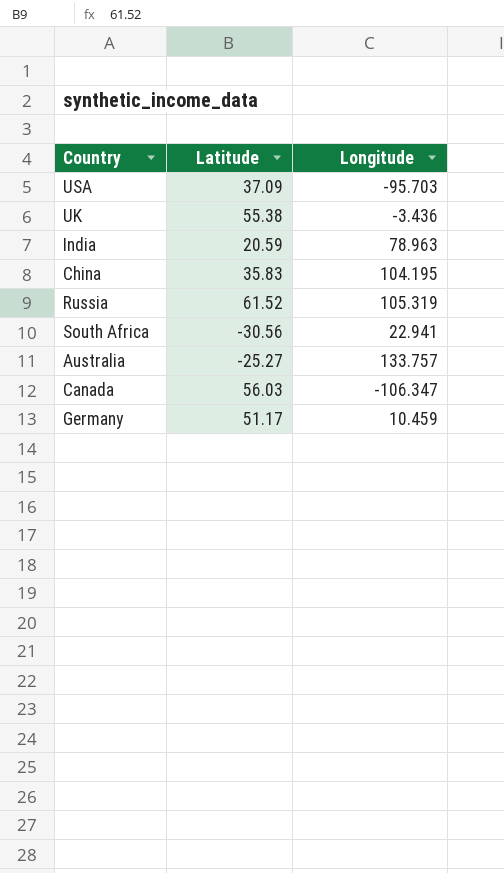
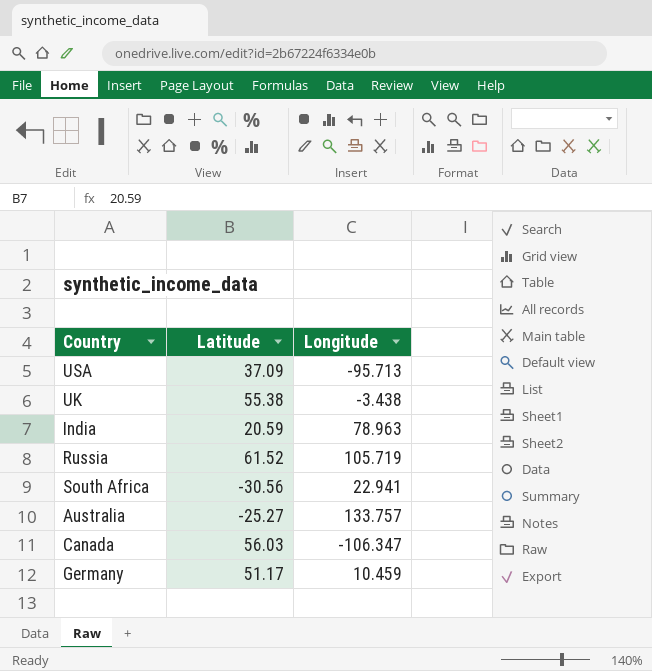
row China: 35.83 | 104.195 -> none
USA | Longitude: -95.703 -> -95.713
UK | Longitude: -3.436 -> -3.438
Russia | Longitude: 105.319 -> 105.719

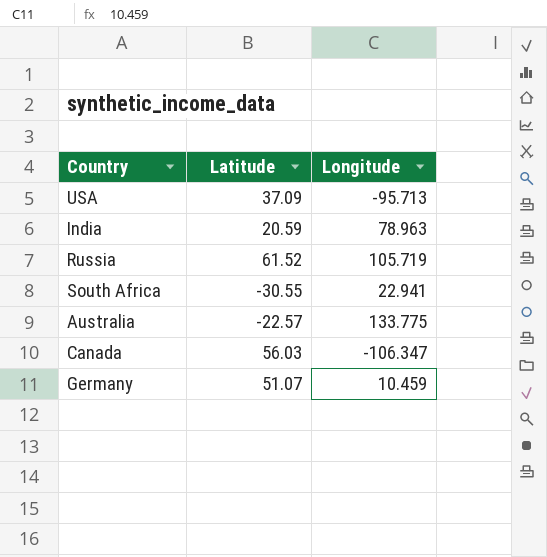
row UK: 55.38 | -3.438 -> none
South Africa | Latitude: -30.56 -> -30.55
Australia | Latitude: -25.27 -> -22.57
Australia | Longitude: 133.757 -> 133.775
Germany | Latitude: 51.17 -> 51.07

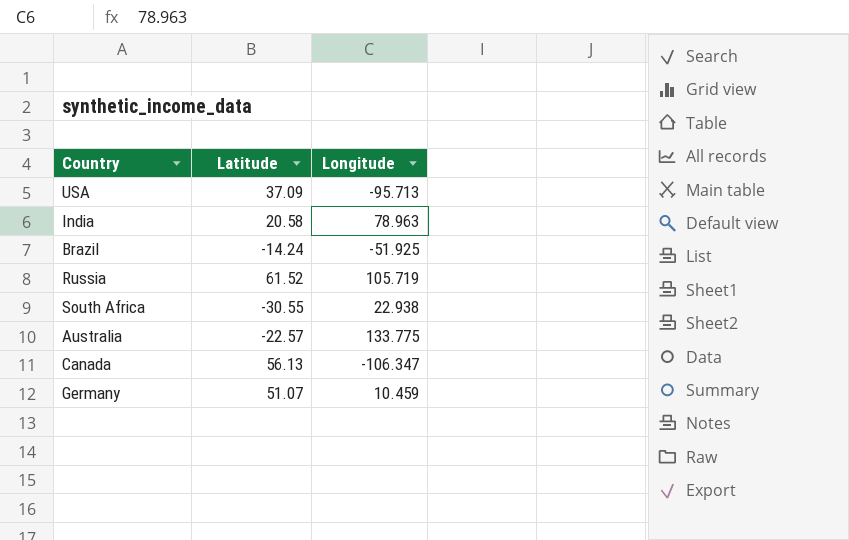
India | Latitude: 20.59 -> 20.58
row Brazil: none -> -14.24 | -51.925
South Africa | Longitude: 22.941 -> 22.938
Canada | Latitude: 56.03 -> 56.13

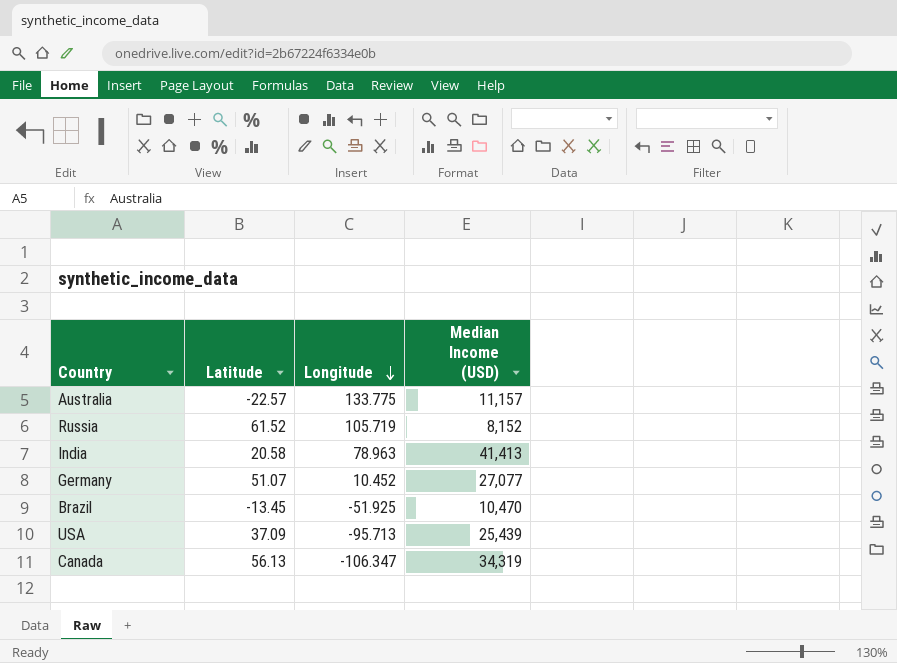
row order: none -> Longitude descending
column Median Income (USD) | position: none -> 4
row South Africa: -30.55 | 22.938 -> none
Germany | Longitude: 10.459 -> 10.452
Brazil | Latitude: -14.24 -> -13.45

